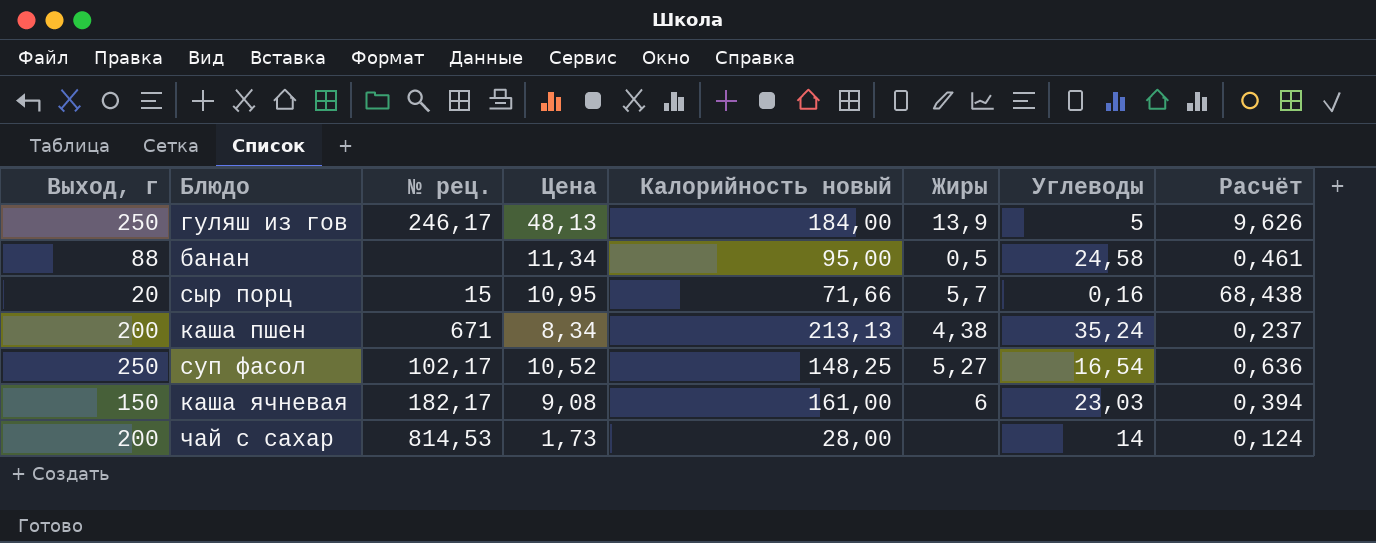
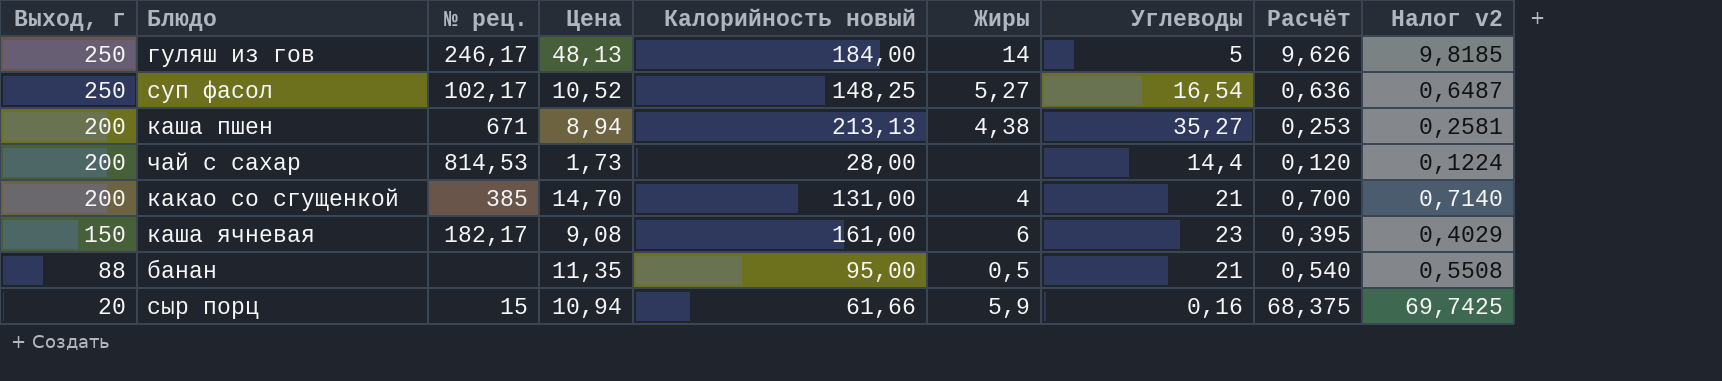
row order: none -> Выход, г descending
column Налог v2 | formula: none -> [Расчёт] * 1,02
гуляш из гов | Жиры: 13,9 -> 14
каша пшен | Цена: 8,34 -> 8,94
каша пшен | Углеводы: 35,24 -> 35,27
каша пшен | Расчёт: 0,237 -> 0,253
чай с сахар | Углеводы: 14 -> 14,4
чай с сахар | Расчёт: 0,124 -> 0,120
row какао со сгущенкой: none -> 200 | 385 | 14,70 | 131,00 | 4 | 21 | 0,700 | 0,7140
каша ячневая | Углеводы: 23,03 -> 23
каша ячневая | Расчёт: 0,394 -> 0,395
банан | Цена: 11,34 -> 11,35
банан | Углеводы: 24,58 -> 21
банан | Расчёт: 0,461 -> 0,540
сыр порц | Цена: 10,95 -> 10,94
сыр порц | Калорийность новый: 71,66 -> 61,66
сыр порц | Жиры: 5,7 -> 5,9
сыр порц | Расчёт: 68,438 -> 68,375

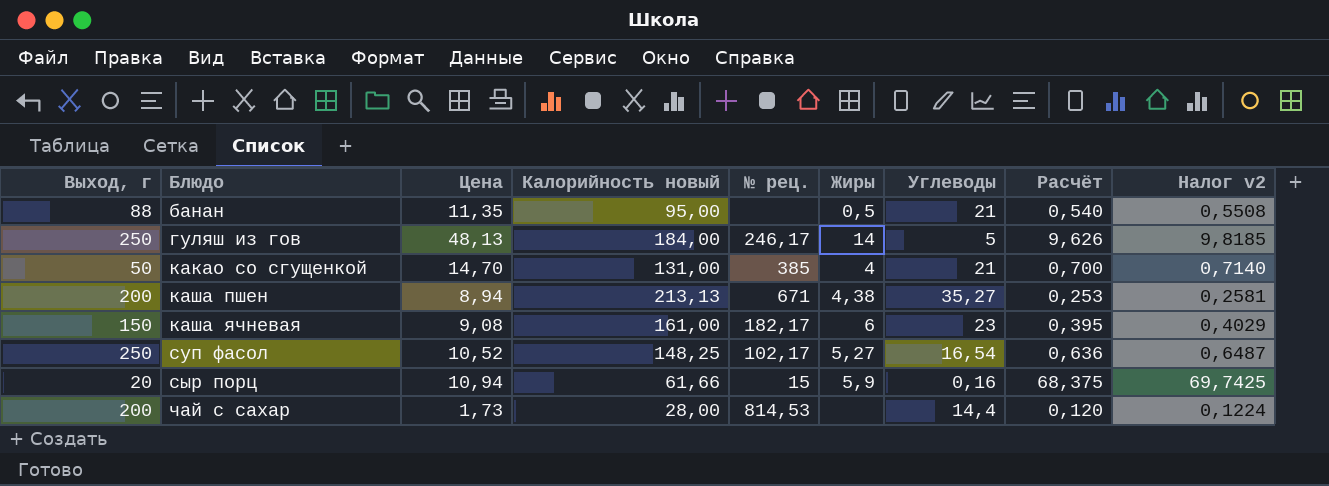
row order: Выход, г descending -> Блюдо ascending
column № рец. | position: 3 -> 5
какао со сгущенкой | Выход, г: 200 -> 50

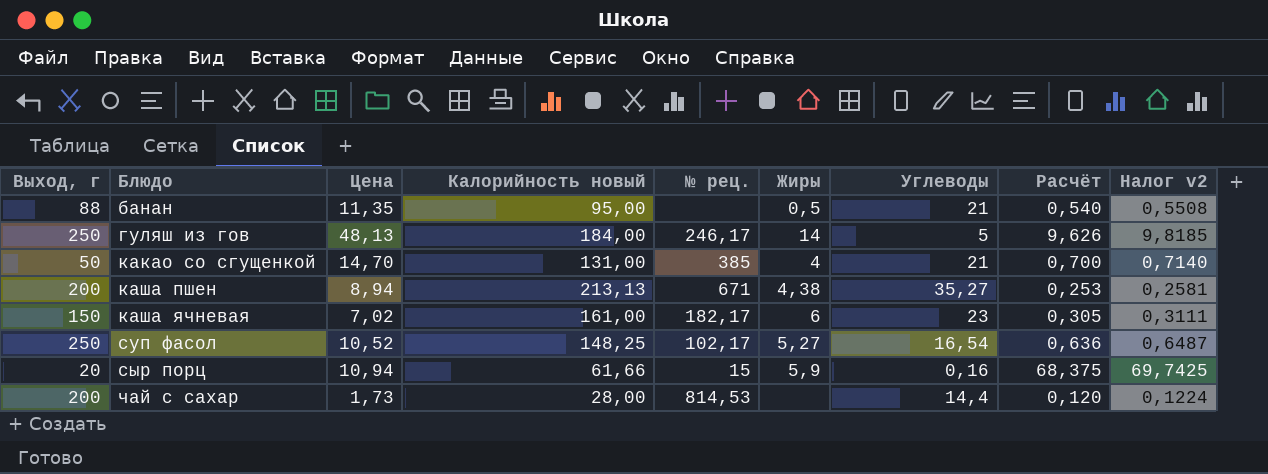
каша ячневая | Цена: 9,08 -> 7,02
каша ячневая | Расчёт: 0,395 -> 0,305
каша ячневая | Налог v2: 0,4029 -> 0,3111

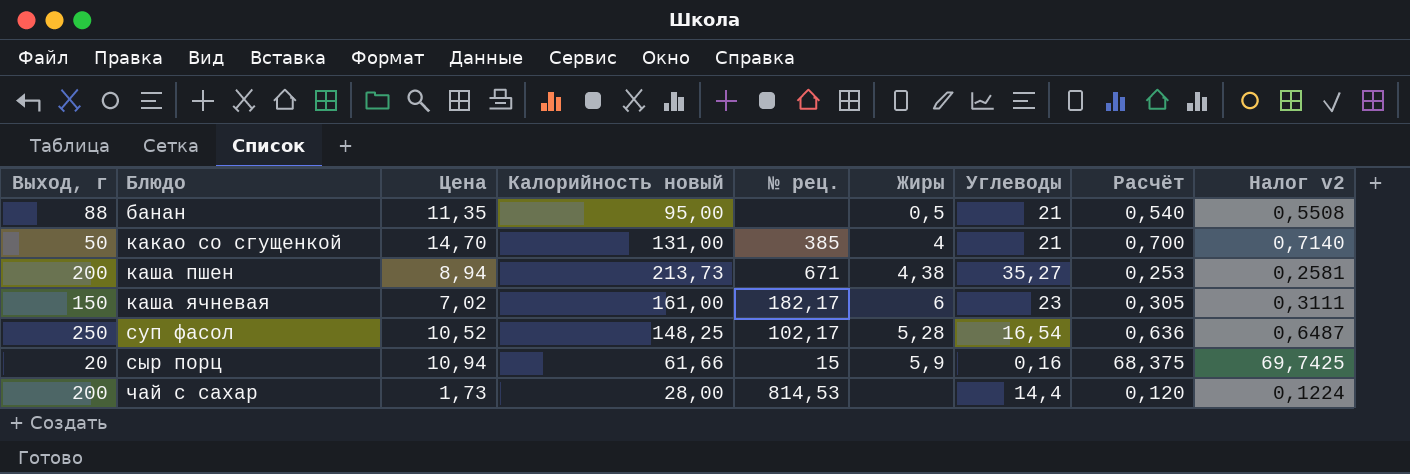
row гуляш из гов: 250 | 48,13 | 184,00 | 246,17 | 14 | 5 | 9,626 | 9,8185 -> none
каша пшен | Калорийность новый: 213,13 -> 213,73
суп фасол | Жиры: 5,27 -> 5,28

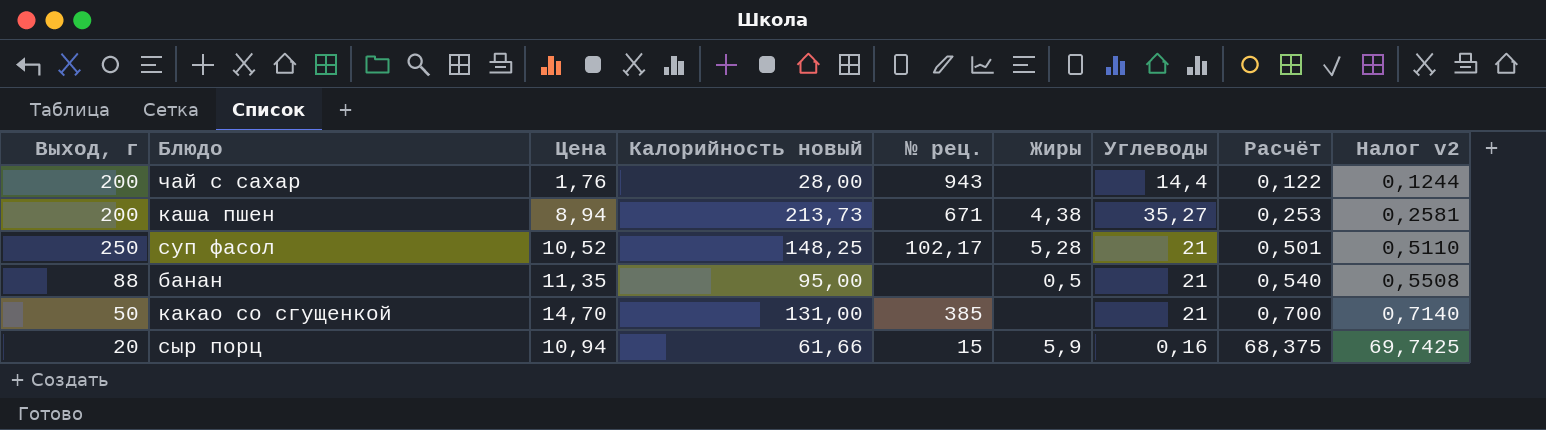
row order: Блюдо ascending -> Расчёт ascending
row каша ячневая: 150 | 7,02 | 161,00 | 182,17 | 6 | 23 | 0,305 | 0,3111 -> none
чай с сахар | Цена: 1,73 -> 1,76
чай с сахар | № рец.: 814,53 -> 943
чай с сахар | Расчёт: 0,120 -> 0,122
чай с сахар | Налог v2: 0,1224 -> 0,1244
суп фасол | Углеводы: 16,54 -> 21
суп фасол | Расчёт: 0,636 -> 0,501
суп фасол | Налог v2: 0,6487 -> 0,5110
какао со сгущенкой | Жиры: 4 -> none

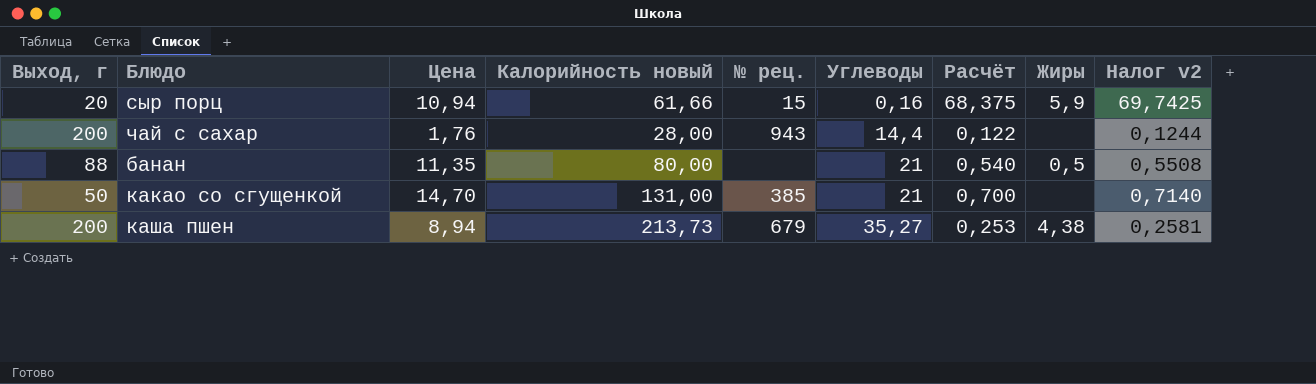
row order: Расчёт ascending -> Углеводы ascending
column Жиры | position: 6 -> 8
row суп фасол: 250 | 10,52 | 148,25 | 102,17 | 5,28 | 21 | 0,501 | 0,5110 -> none
банан | Калорийность новый: 95,00 -> 80,00
каша пшен | № рец.: 671 -> 679

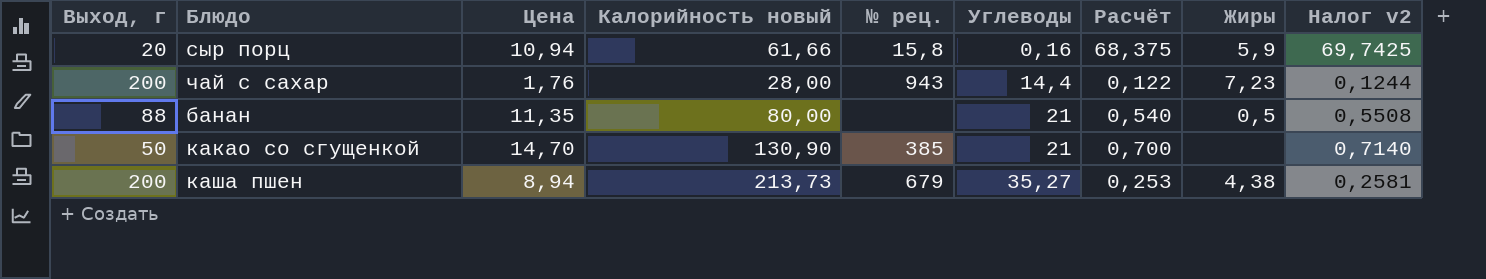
сыр порц | № рец.: 15 -> 15,8
чай с сахар | Жиры: none -> 7,23
какао со сгущенкой | Калорийность новый: 131,00 -> 130,90

